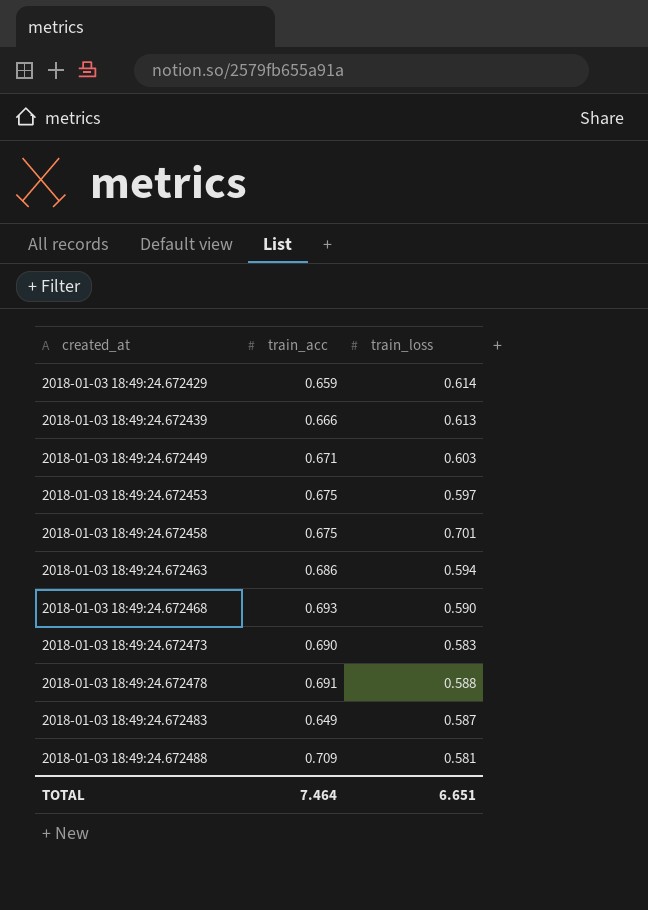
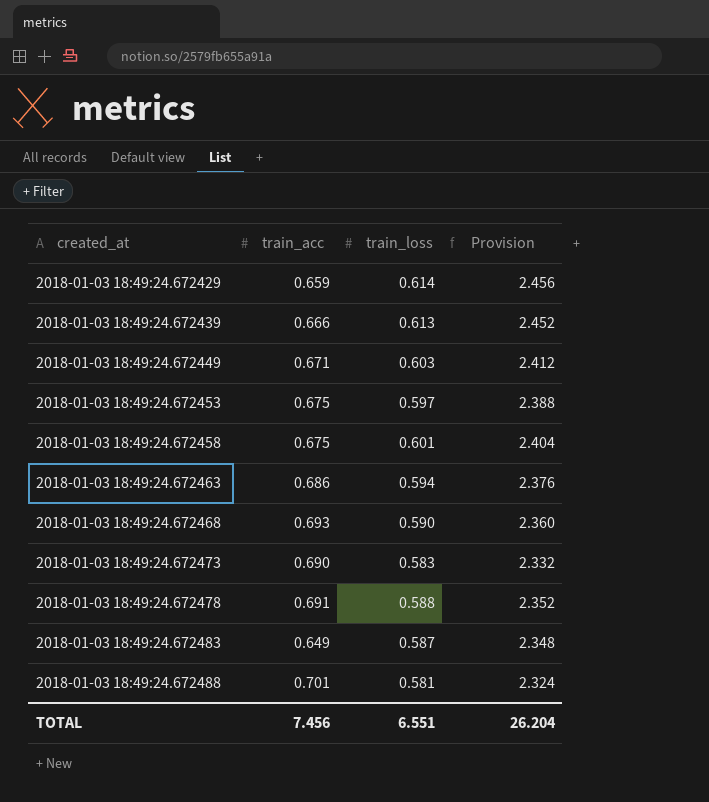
column Provision | formula: none -> [train_loss] * 4
2018-01-03 18:49:24.672458 | train_loss: 0.701 -> 0.601
2018-01-03 18:49:24.672488 | train_acc: 0.709 -> 0.701
TOTAL | train_acc: 7.464 -> 7.456
TOTAL | train_loss: 6.651 -> 6.551

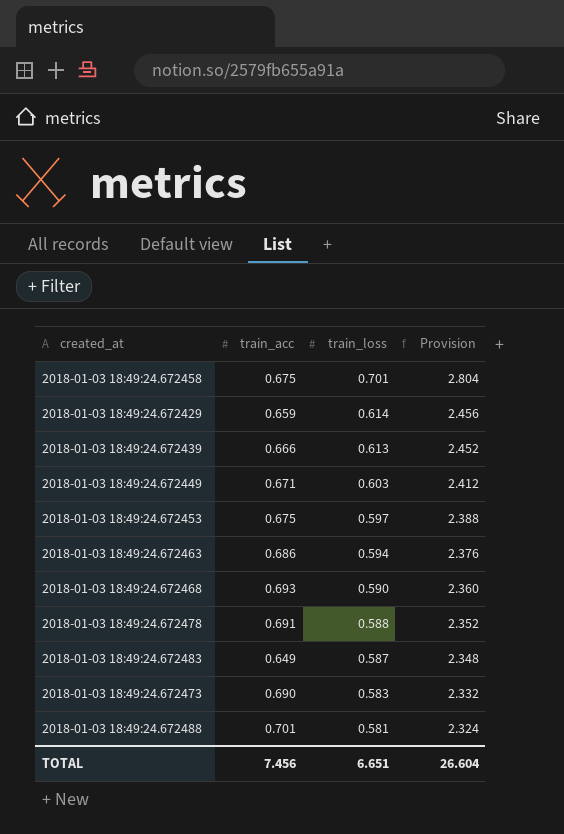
row order: created_at ascending -> train_loss descending
2018-01-03 18:49:24.672458 | train_loss: 0.601 -> 0.701
2018-01-03 18:49:24.672458 | Provision: 2.404 -> 2.804
TOTAL | train_loss: 6.551 -> 6.651
TOTAL | Provision: 26.204 -> 26.604

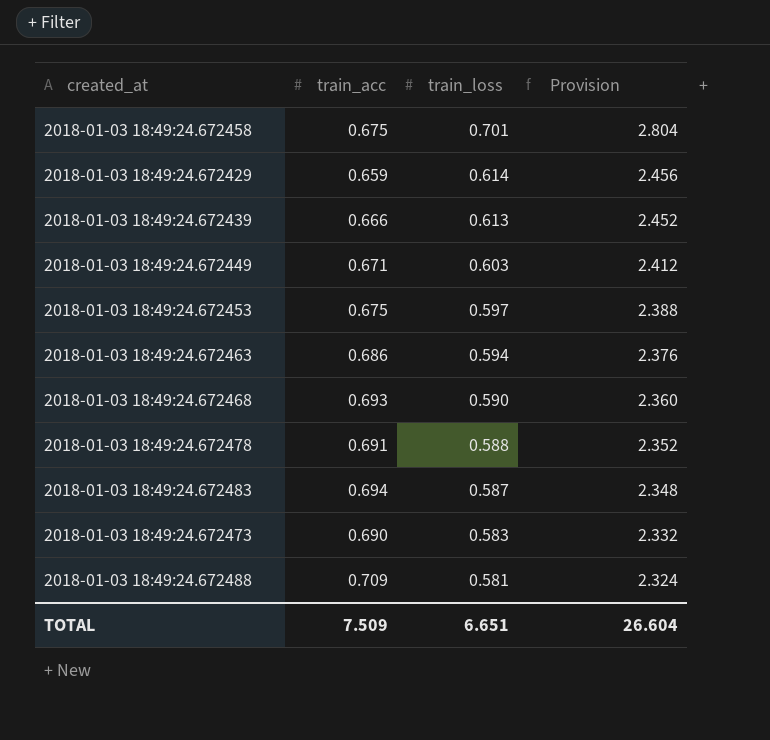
2018-01-03 18:49:24.672483 | train_acc: 0.649 -> 0.694
2018-01-03 18:49:24.672488 | train_acc: 0.701 -> 0.709
TOTAL | train_acc: 7.456 -> 7.509

